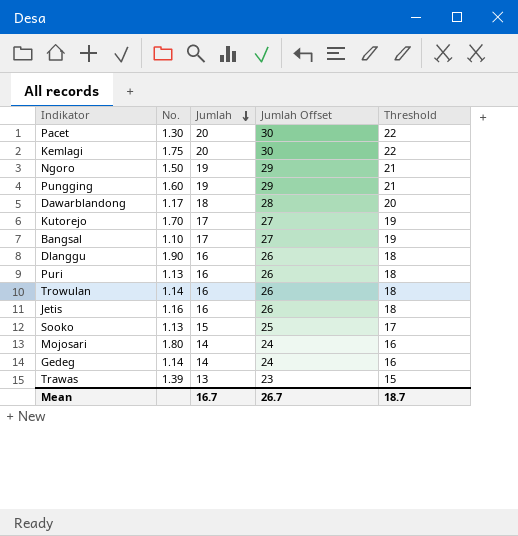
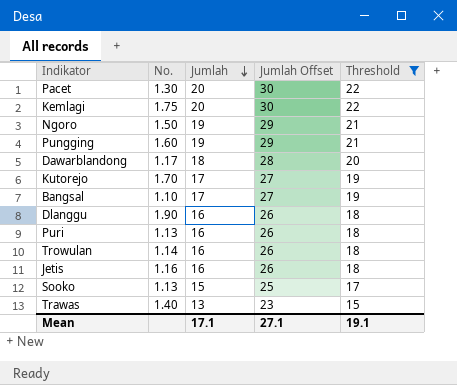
filter: none -> Threshold != 16
Trawas | No.: 1.39 -> 1.40
Mean | Jumlah: 16.7 -> 17.1
Mean | Jumlah Offset: 26.7 -> 27.1
Mean | Threshold: 18.7 -> 19.1

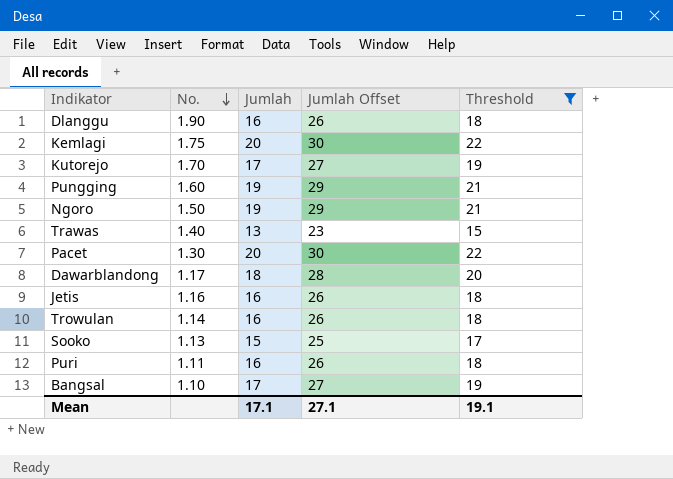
row order: Jumlah descending -> No. descending
Puri | No.: 1.13 -> 1.11

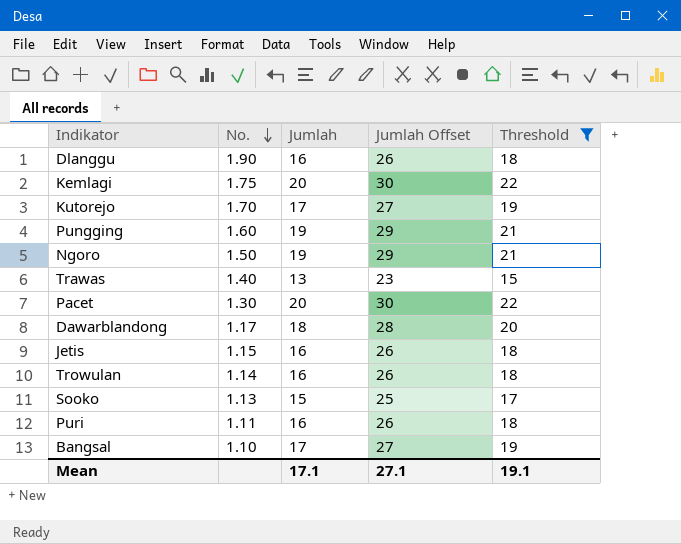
Jetis | No.: 1.16 -> 1.15

